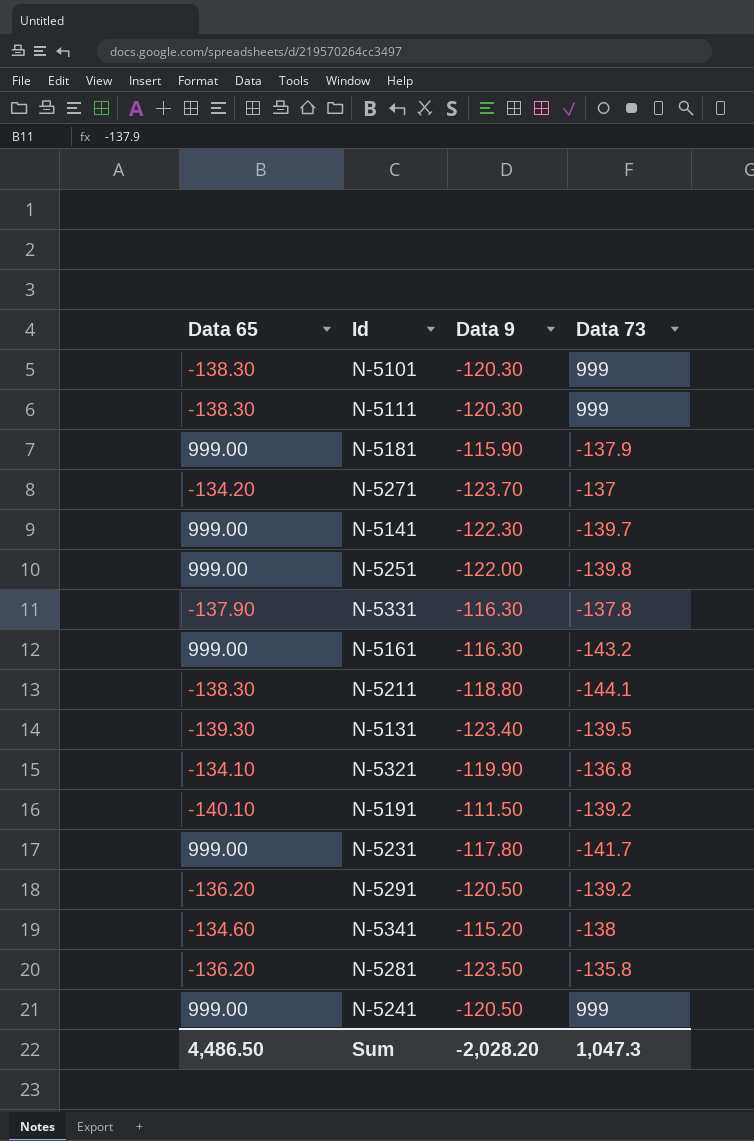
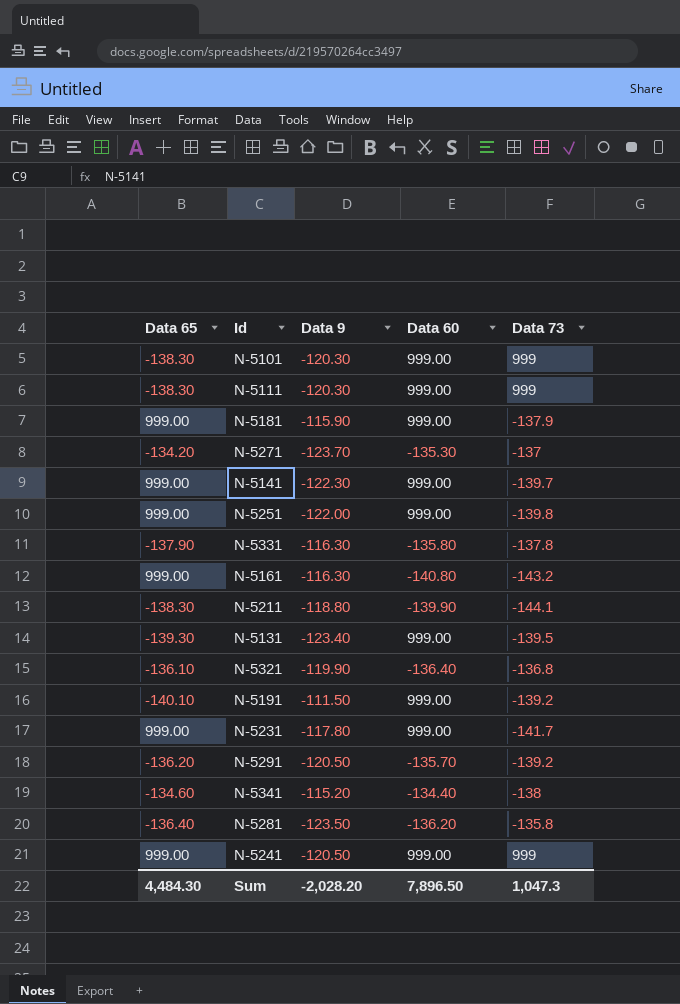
column Data 60 | position: none -> 4
N-5321 | Data 65: -134.10 -> -136.10
N-5281 | Data 65: -136.20 -> -136.40
Sum | Data 65: 4,486.50 -> 4,484.30

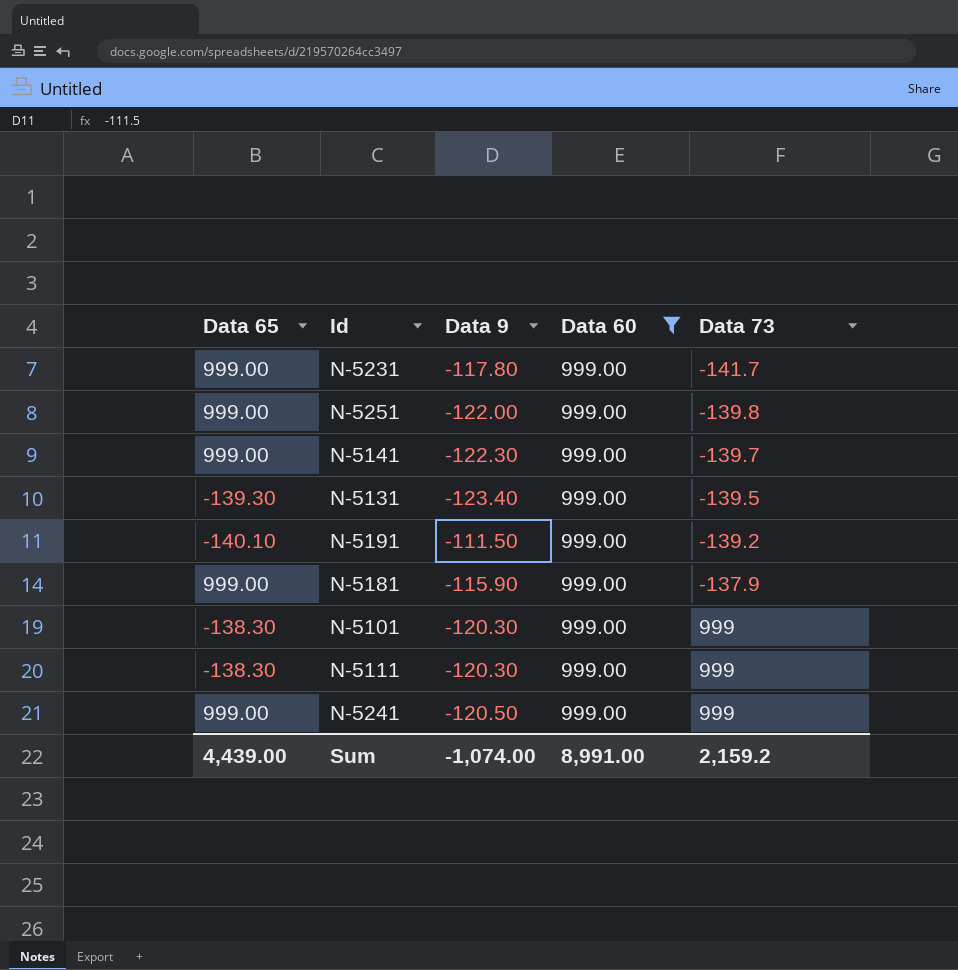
filter: none -> Data 60 = 999.00
row order: none -> Data 73 ascending
Sum | Data 65: 4,484.30 -> 4,439.00
Sum | Data 9: -2,028.20 -> -1,074.00
Sum | Data 60: 7,896.50 -> 8,991.00
Sum | Data 73: 1,047.3 -> 2,159.2

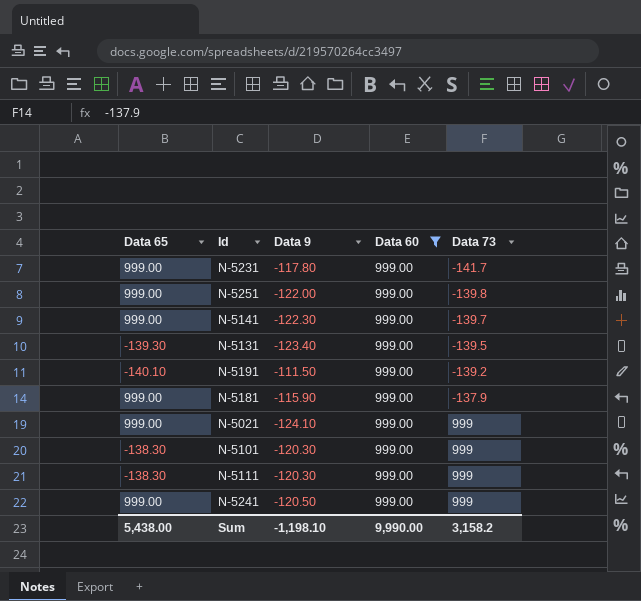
row N-5021: none -> 999.00 | -124.10 | 999.00 | 999
Sum | Data 65: 4,439.00 -> 5,438.00
Sum | Data 9: -1,074.00 -> -1,198.10
Sum | Data 60: 8,991.00 -> 9,990.00
Sum | Data 73: 2,159.2 -> 3,158.2

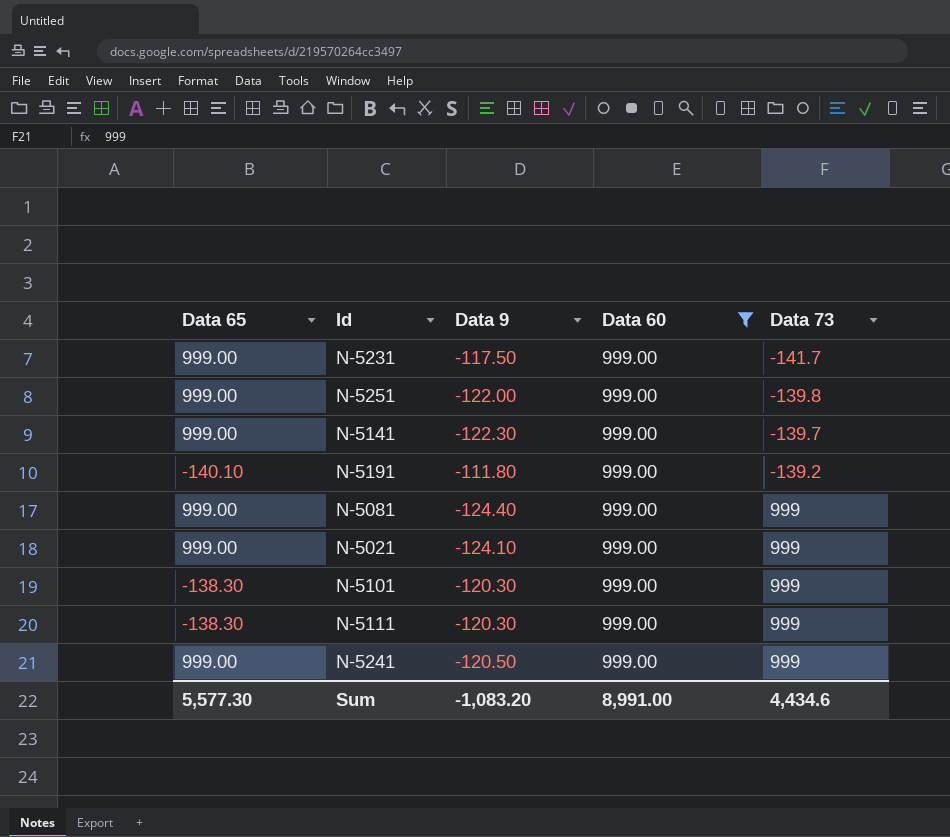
row N-5131: -139.30 | -123.40 | 999.00 | -139.5 -> none
row N-5181: 999.00 | -115.90 | 999.00 | -137.9 -> none
N-5231 | Data 9: -117.80 -> -117.50
N-5191 | Data 9: -111.50 -> -111.80
row N-5081: none -> 999.00 | -124.40 | 999.00 | 999
Sum | Data 65: 5,438.00 -> 5,577.30
Sum | Data 9: -1,198.10 -> -1,083.20
Sum | Data 60: 9,990.00 -> 8,991.00
Sum | Data 73: 3,158.2 -> 4,434.6

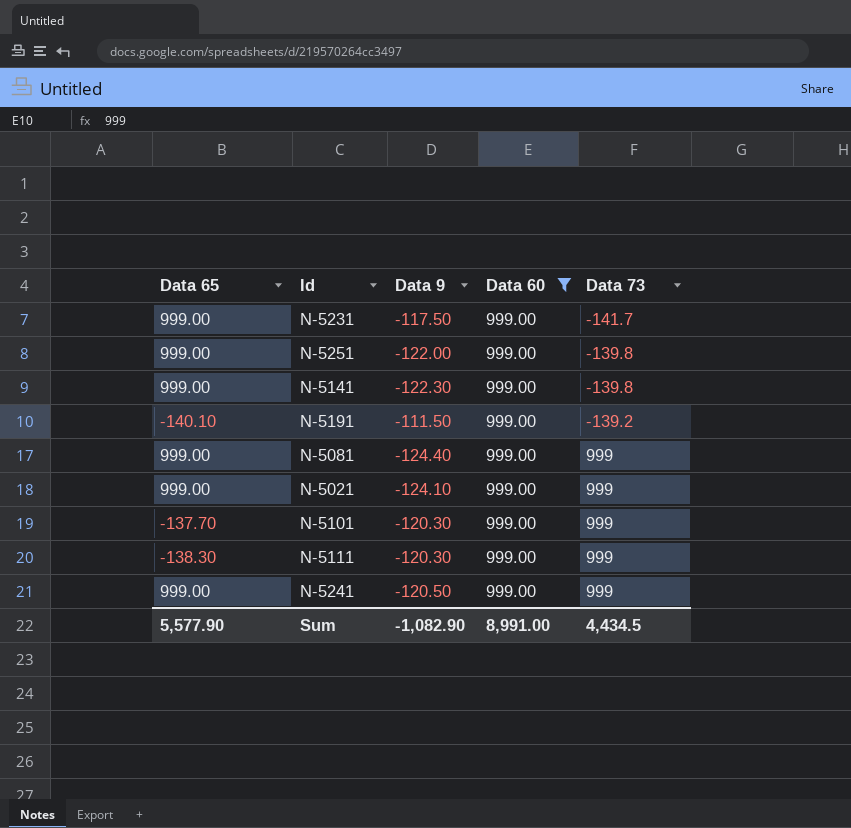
N-5141 | Data 73: -139.7 -> -139.8
N-5191 | Data 9: -111.80 -> -111.50
N-5101 | Data 65: -138.30 -> -137.70
Sum | Data 65: 5,577.30 -> 5,577.90
Sum | Data 9: -1,083.20 -> -1,082.90
Sum | Data 73: 4,434.6 -> 4,434.5

